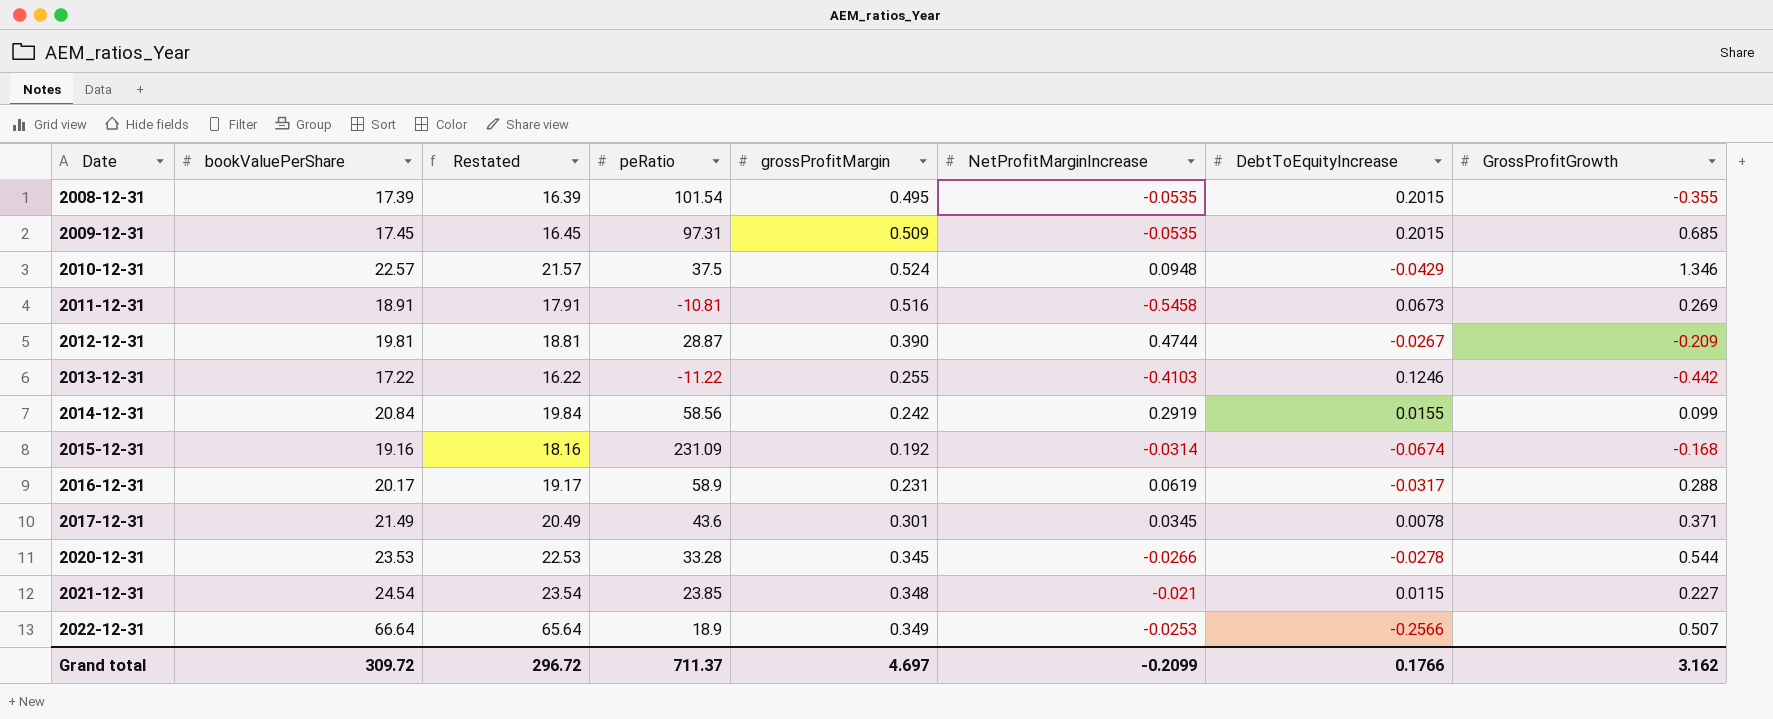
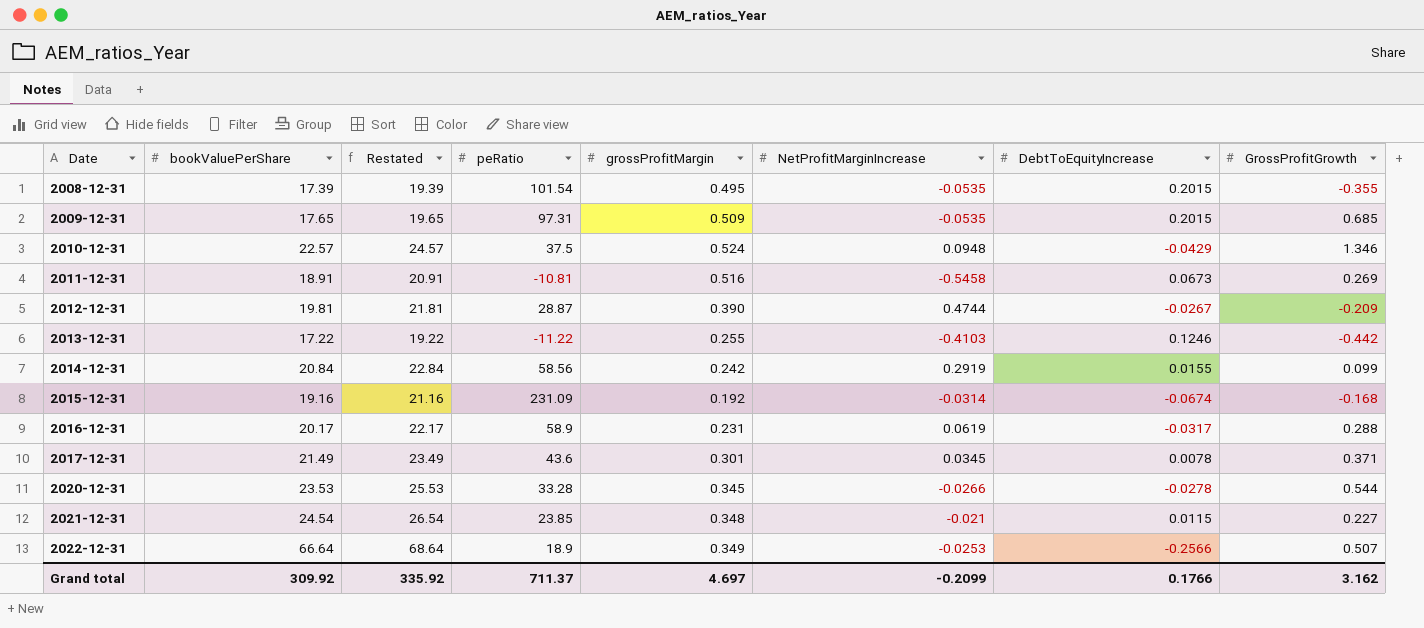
column Restated | formula: [bookValuePerShare] - 1 -> [bookValuePerShare] + 2
2009-12-31 | bookValuePerShare: 17.45 -> 17.65
Grand total | bookValuePerShare: 309.72 -> 309.92
Grand total | Restated: 296.72 -> 335.92

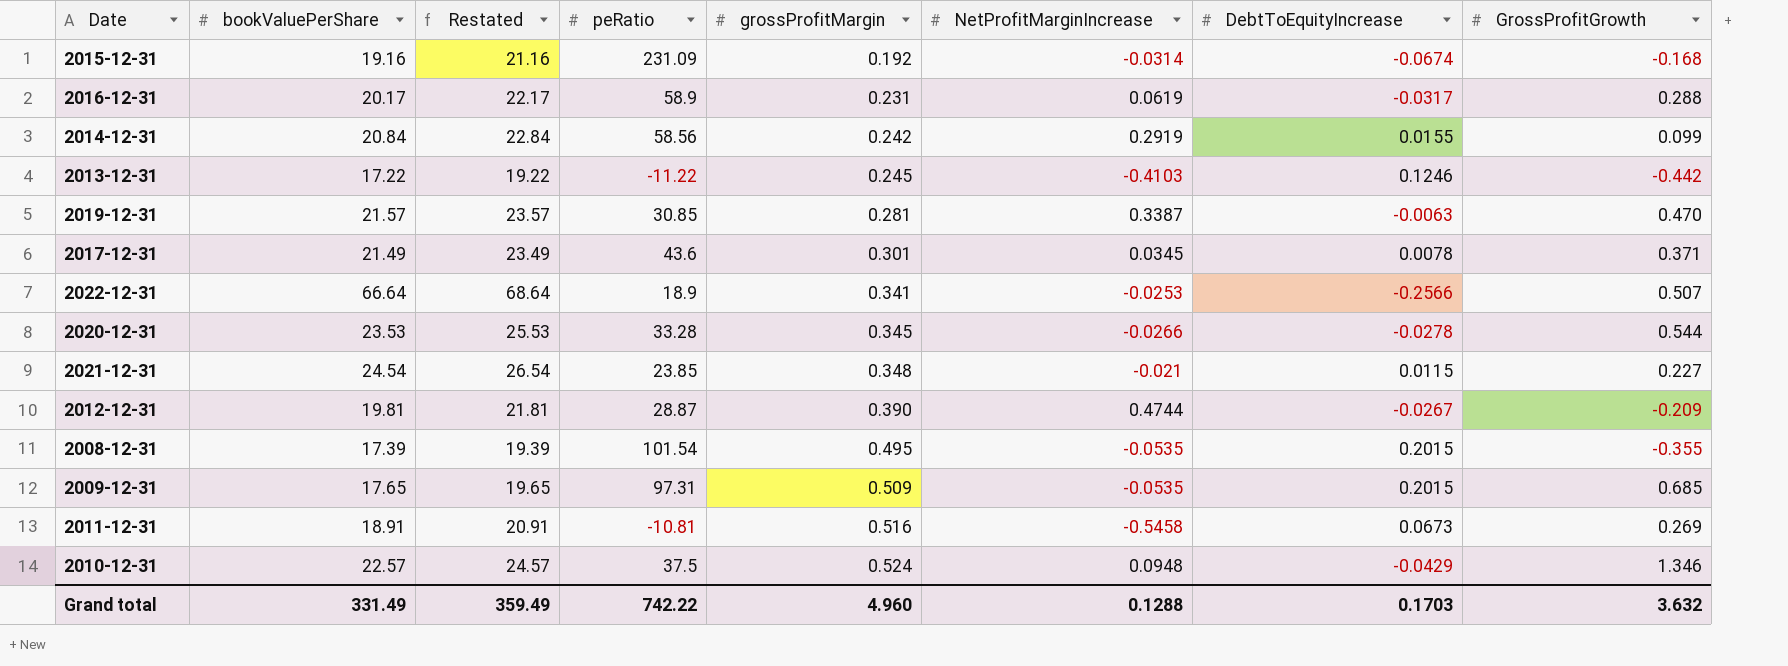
row order: Date ascending -> grossProfitMargin ascending
2013-12-31 | grossProfitMargin: 0.255 -> 0.245
row 2019-12-31: none -> 21.57 | 23.57 | 30.85 | 0.281 | 0.3387 | -0.0063 | 0.470
2022-12-31 | grossProfitMargin: 0.349 -> 0.341
Grand total | bookValuePerShare: 309.92 -> 331.49
Grand total | Restated: 335.92 -> 359.49
Grand total | peRatio: 711.37 -> 742.22
Grand total | grossProfitMargin: 4.697 -> 4.960
Grand total | NetProfitMarginIncrease: -0.2099 -> 0.1288
Grand total | DebtToEquityIncrease: 0.1766 -> 0.1703
Grand total | GrossProfitGrowth: 3.162 -> 3.632

